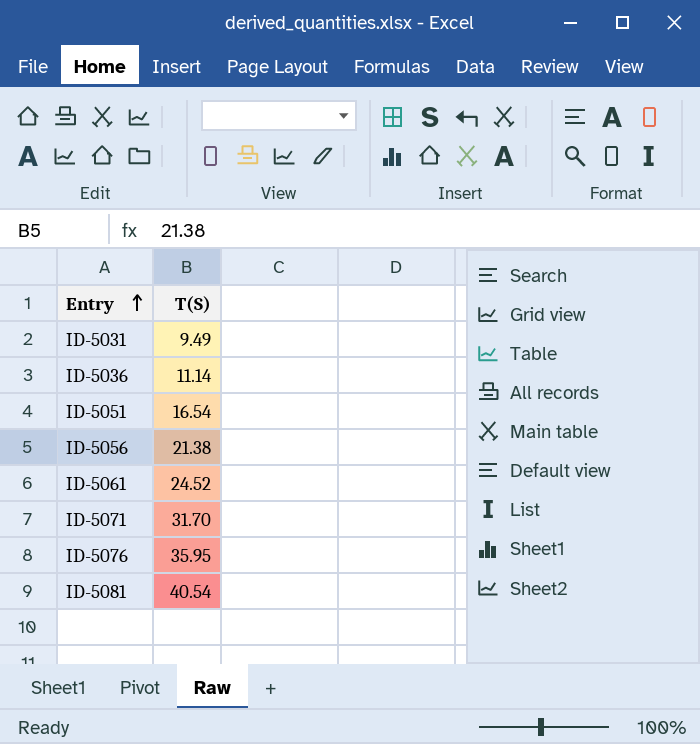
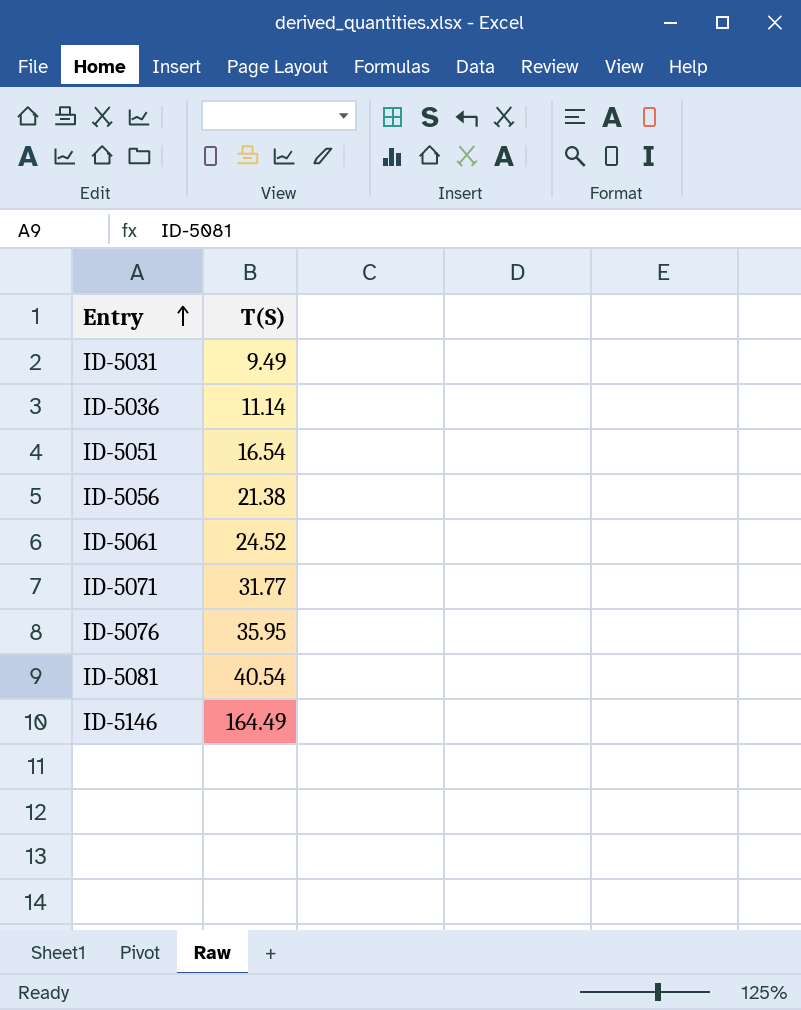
ID-5071 | T(S): 31.70 -> 31.77
row ID-5146: none -> 164.49

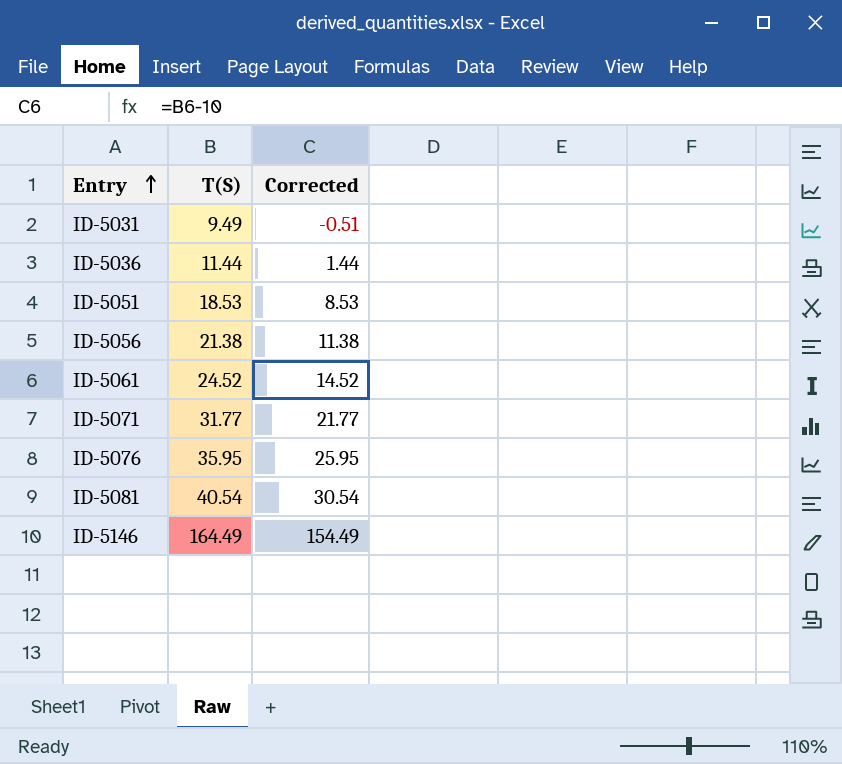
column Corrected | formula: none -> [T(S)] - 10
ID-5036 | T(S): 11.14 -> 11.44
ID-5051 | T(S): 16.54 -> 18.53

